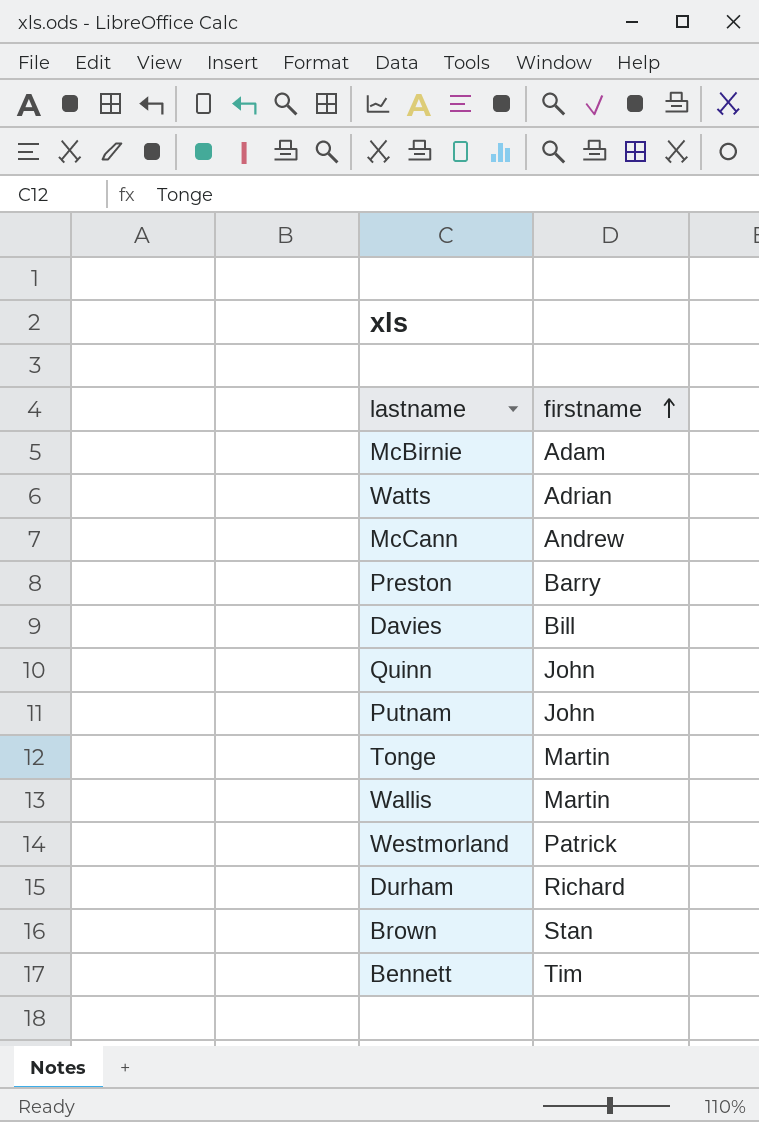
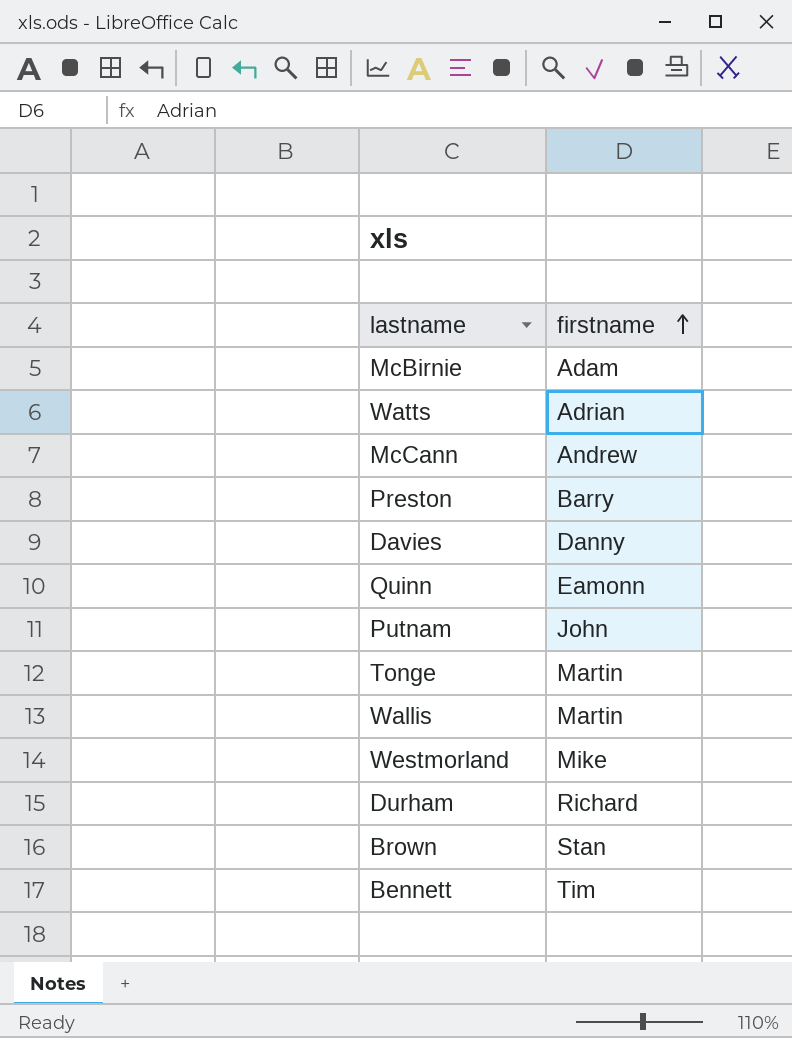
Davies | firstname: Bill -> Danny
Quinn | firstname: John -> Eamonn
Westmorland | firstname: Patrick -> Mike

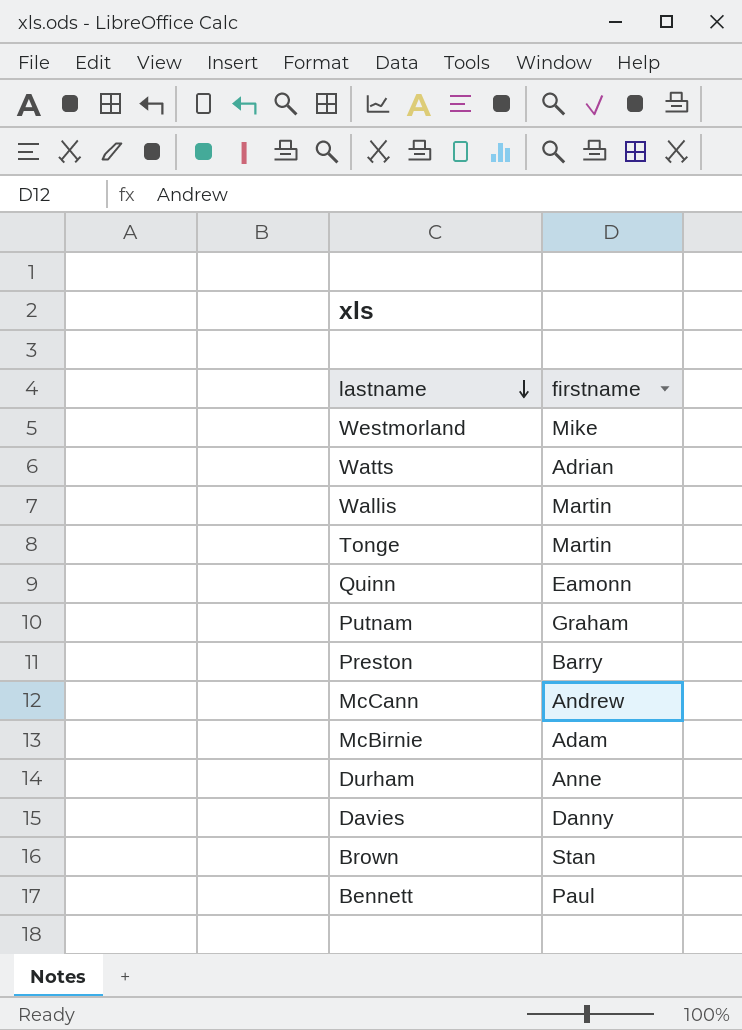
row order: firstname ascending -> lastname descending
Putnam | firstname: John -> Graham
Durham | firstname: Richard -> Anne
Bennett | firstname: Tim -> Paul

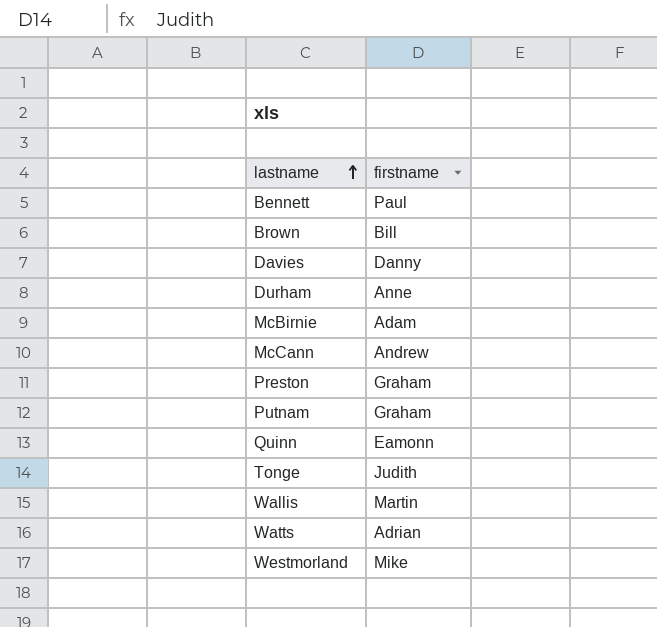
row order: lastname descending -> lastname ascending
Brown | firstname: Stan -> Bill
Preston | firstname: Barry -> Graham
Tonge | firstname: Martin -> Judith

